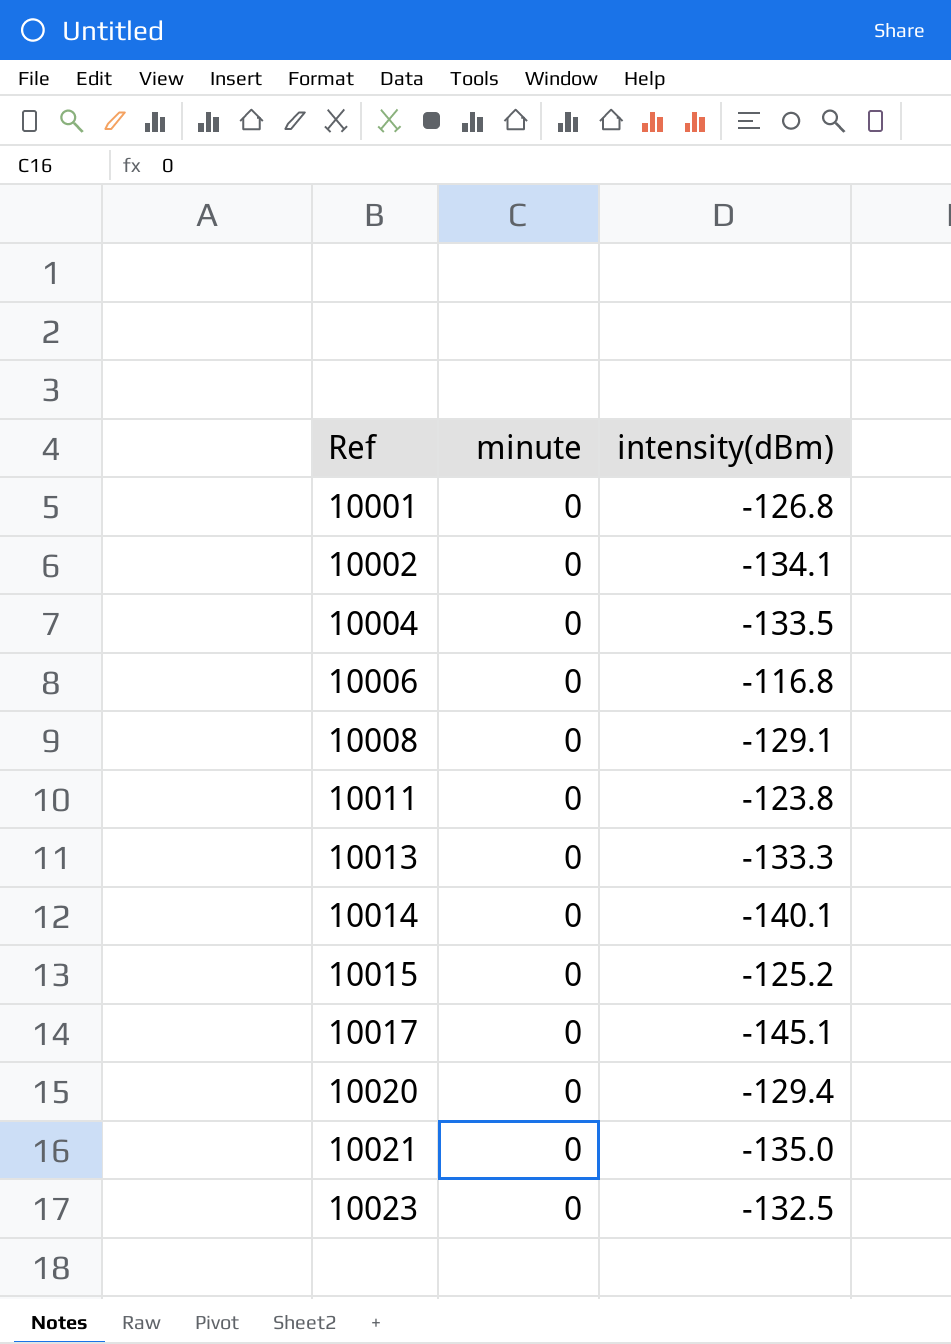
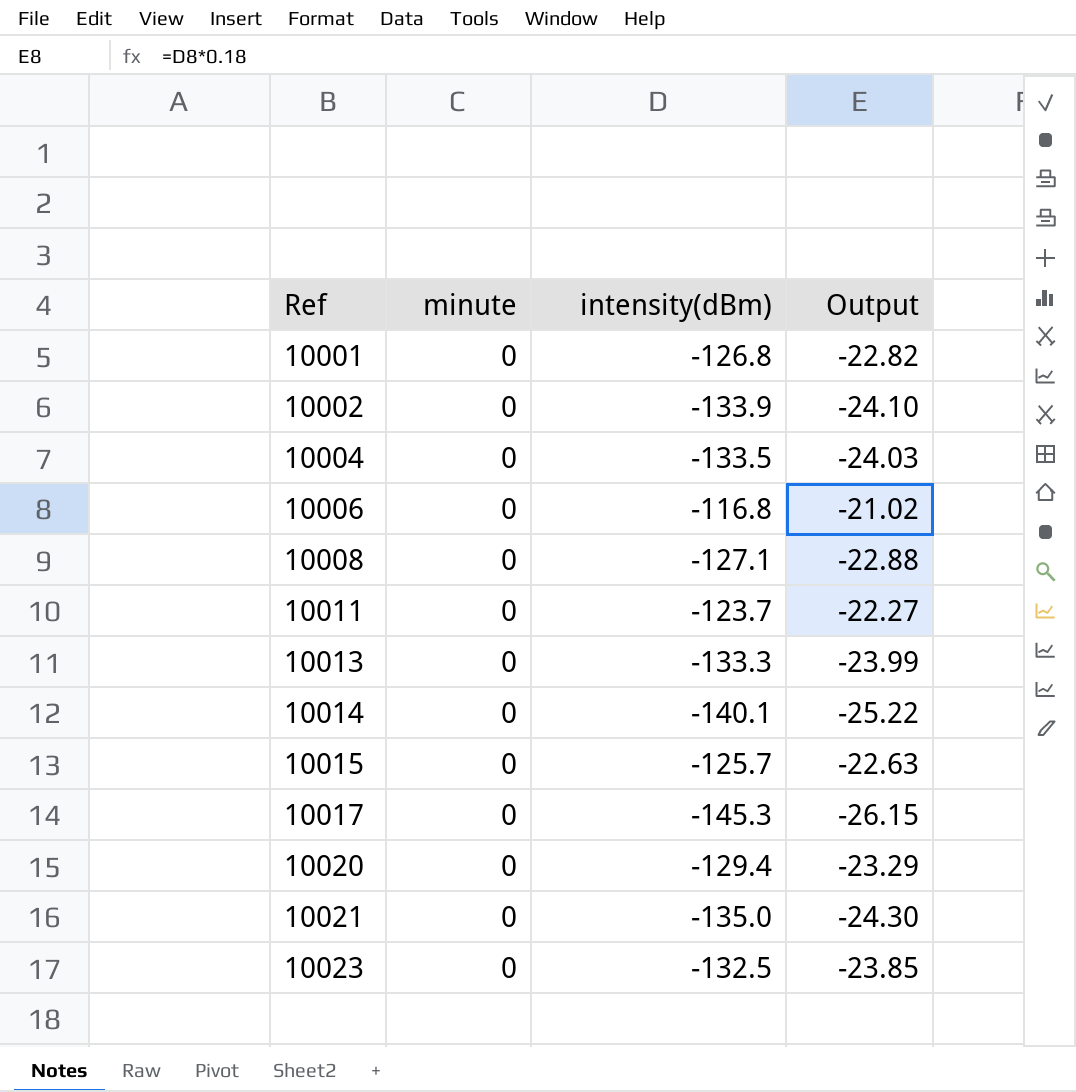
column Output | formula: none -> [intensity(dBm)] * 0.18
10002 | intensity(dBm): -134.1 -> -133.9
10008 | intensity(dBm): -129.1 -> -127.1
10011 | intensity(dBm): -123.8 -> -123.7
10015 | intensity(dBm): -125.2 -> -125.7
10017 | intensity(dBm): -145.1 -> -145.3

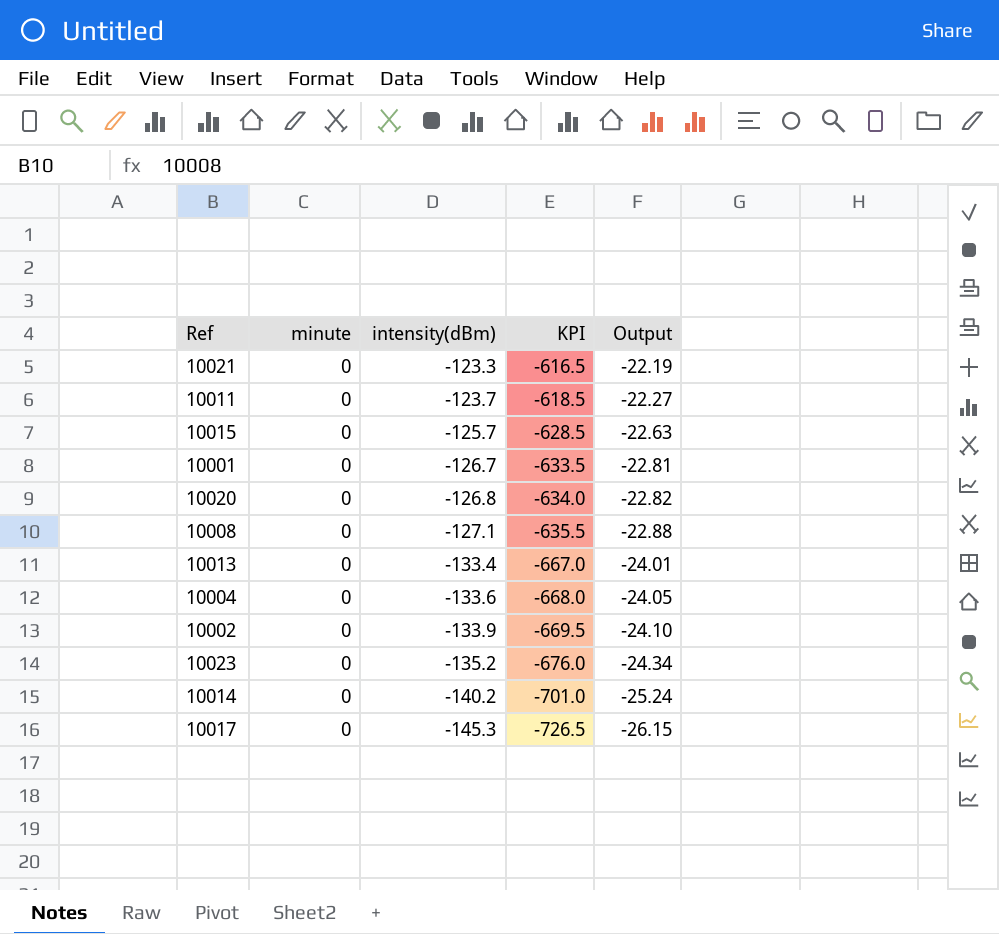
row order: Ref ascending -> intensity(dBm) descending
column KPI | formula: none -> [intensity(dBm)] * 5
row 10006: 0 | -116.8 | -21.02 -> none
10021 | intensity(dBm): -135.0 -> -123.3
10021 | Output: -24.30 -> -22.19
10001 | intensity(dBm): -126.8 -> -126.7
10001 | Output: -22.82 -> -22.81
10020 | intensity(dBm): -129.4 -> -126.8
10020 | Output: -23.29 -> -22.82
10013 | intensity(dBm): -133.3 -> -133.4
10013 | Output: -23.99 -> -24.01
10004 | intensity(dBm): -133.5 -> -133.6
10004 | Output: -24.03 -> -24.05
10023 | intensity(dBm): -132.5 -> -135.2
10023 | Output: -23.85 -> -24.34
10014 | intensity(dBm): -140.1 -> -140.2
10014 | Output: -25.22 -> -25.24

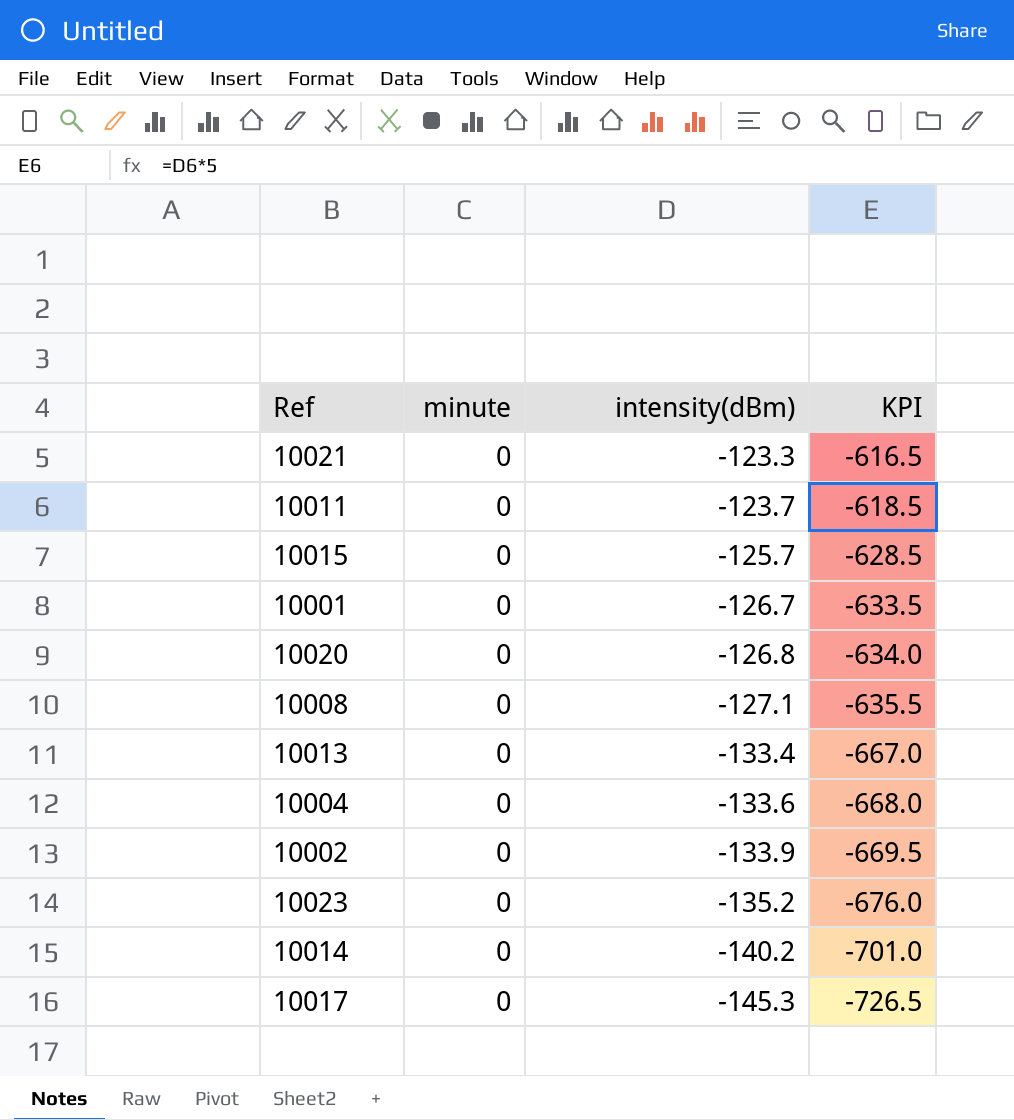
column Output | formula: [intensity(dBm)] * 0.18 -> none

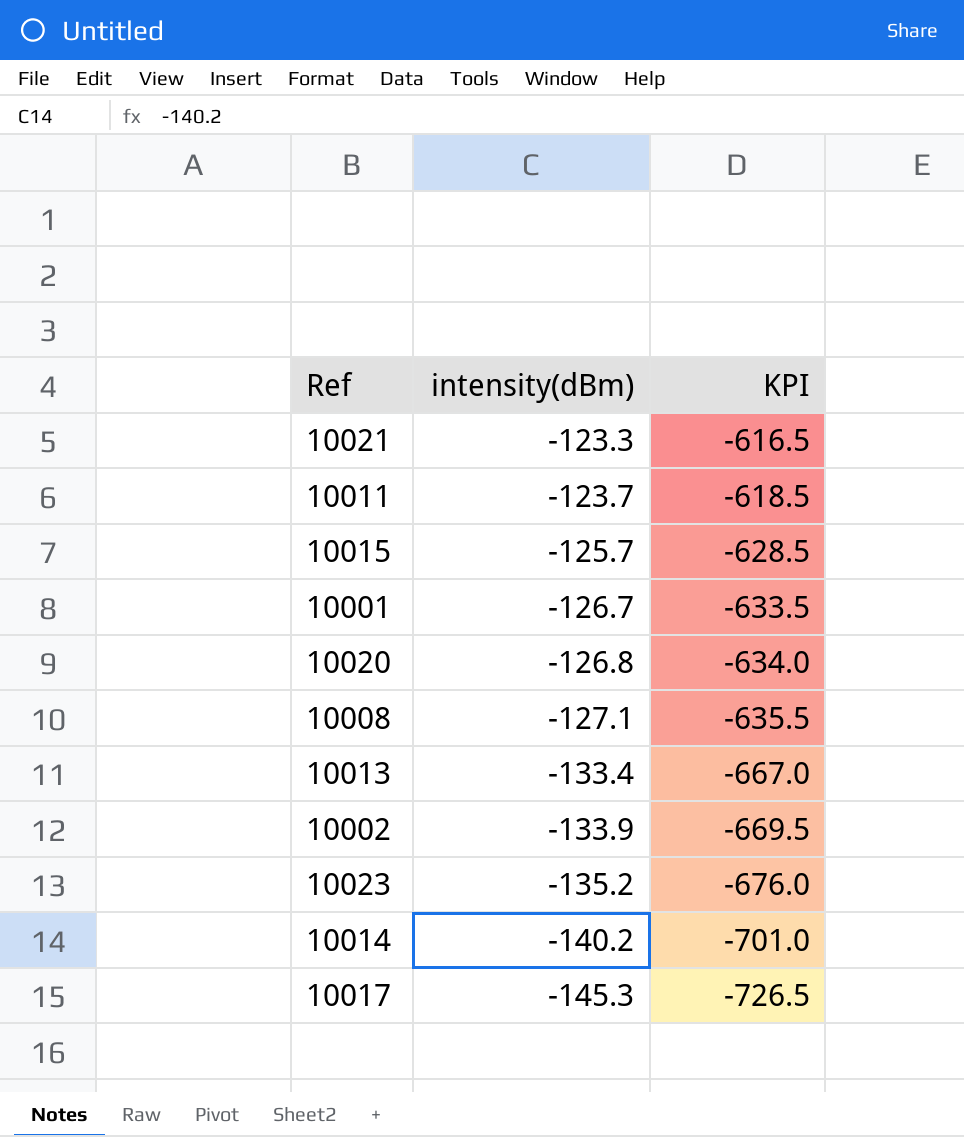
column minute | position: 2 -> none
row 10004: 0 | -133.6 | -668.0 -> none

